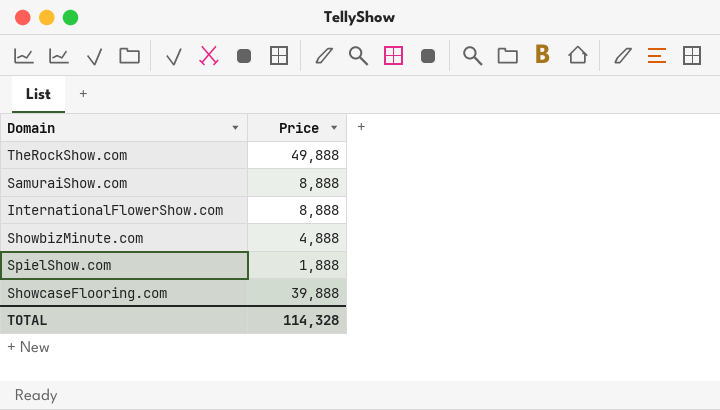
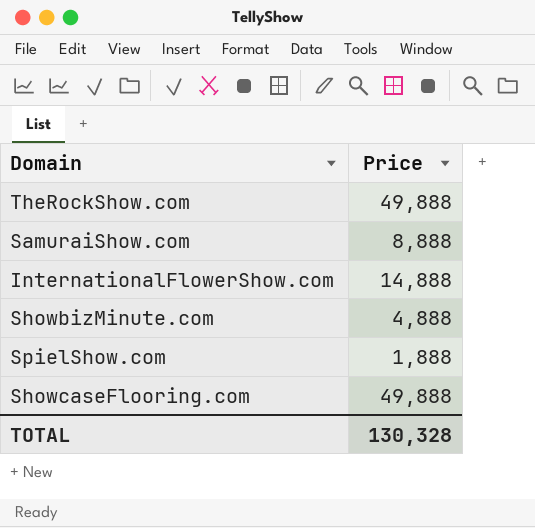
InternationalFlowerShow.com | Price: 8,888 -> 14,888
ShowcaseFlooring.com | Price: 39,888 -> 49,888
TOTAL | Price: 114,328 -> 130,328

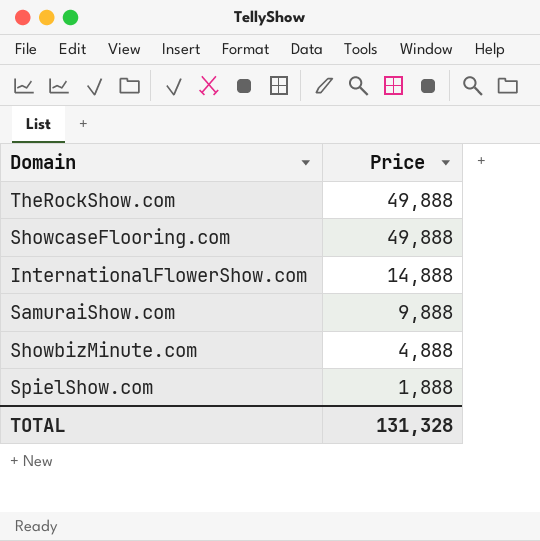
row order: none -> Price descending
SamuraiShow.com | Price: 8,888 -> 9,888
TOTAL | Price: 130,328 -> 131,328

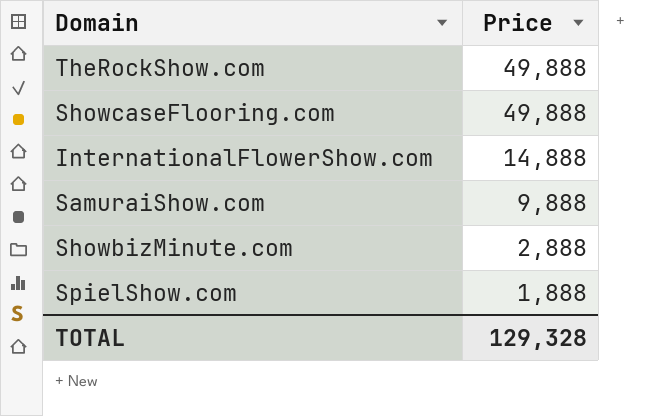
ShowbizMinute.com | Price: 4,888 -> 2,888
TOTAL | Price: 131,328 -> 129,328

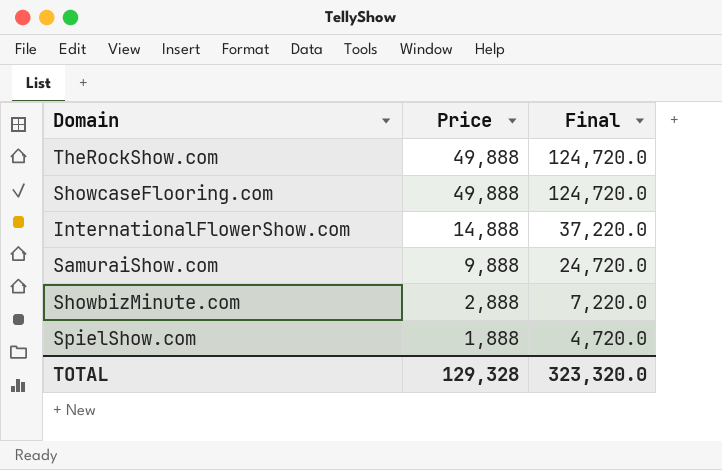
column Final | formula: none -> [Price] * 2.5

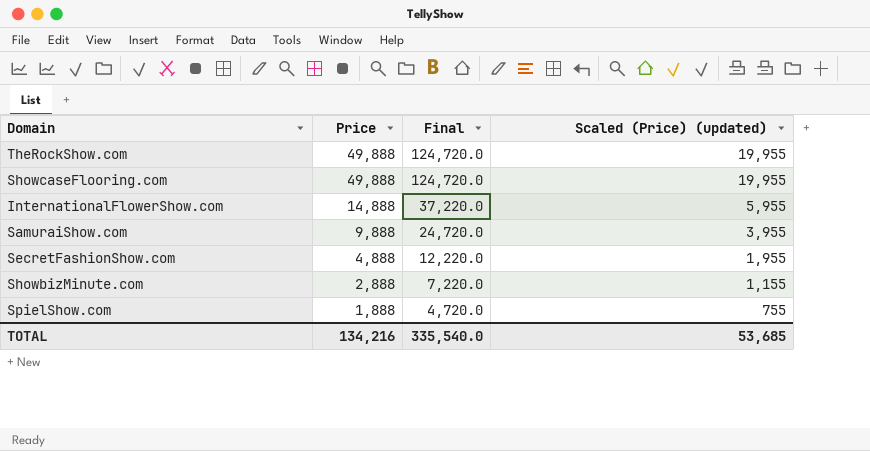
column Scaled (Price) (updated) | formula: none -> [Price] * 0.4
row SecretFashionShow.com: none -> 4,888 | 12,220.0 | 1,955
TOTAL | Price: 129,328 -> 134,216
TOTAL | Final: 323,320.0 -> 335,540.0

